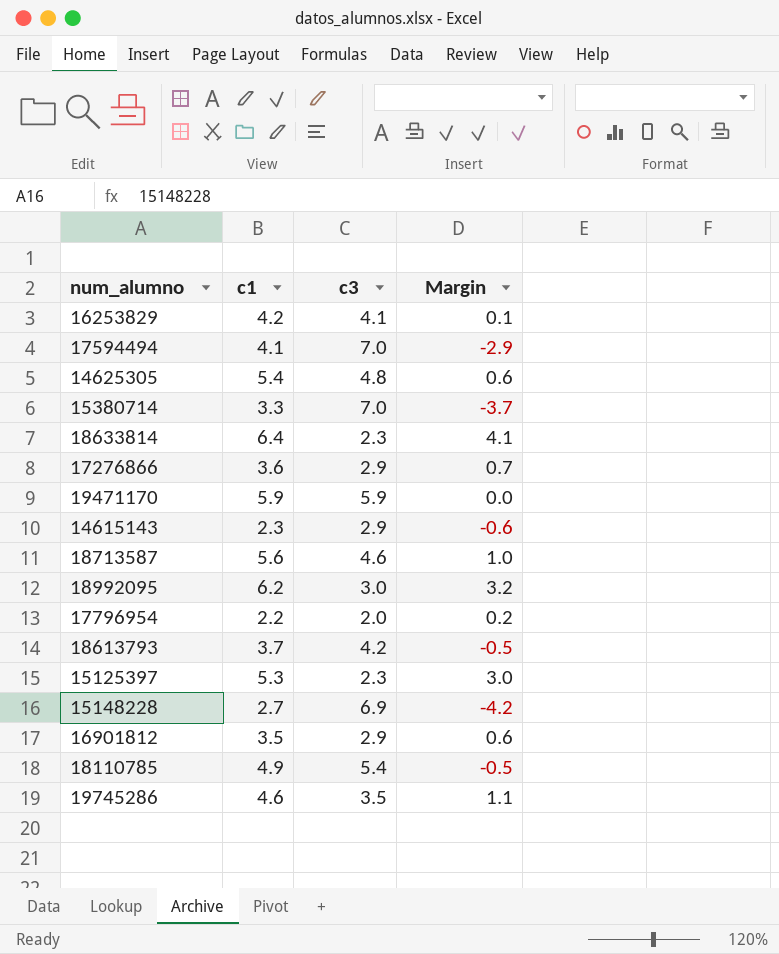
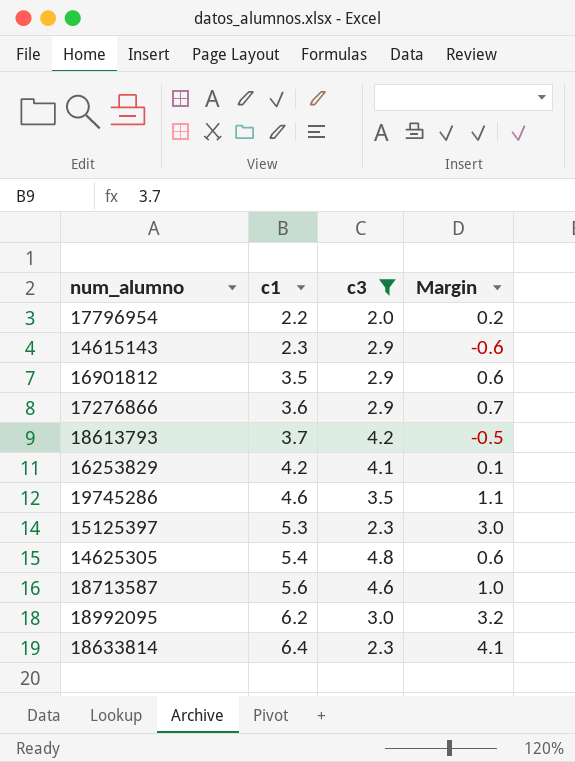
filter: none -> c3 <= 4.8
row order: none -> c1 ascending

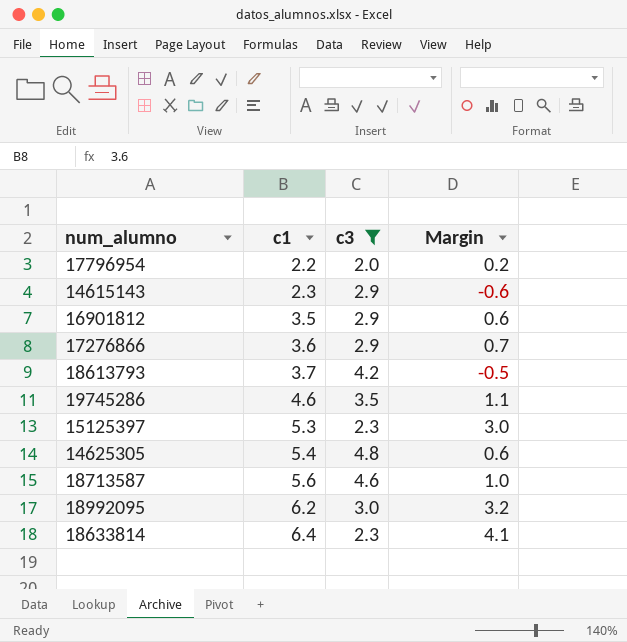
row 16253829: 4.2 | 4.1 | 0.1 -> none

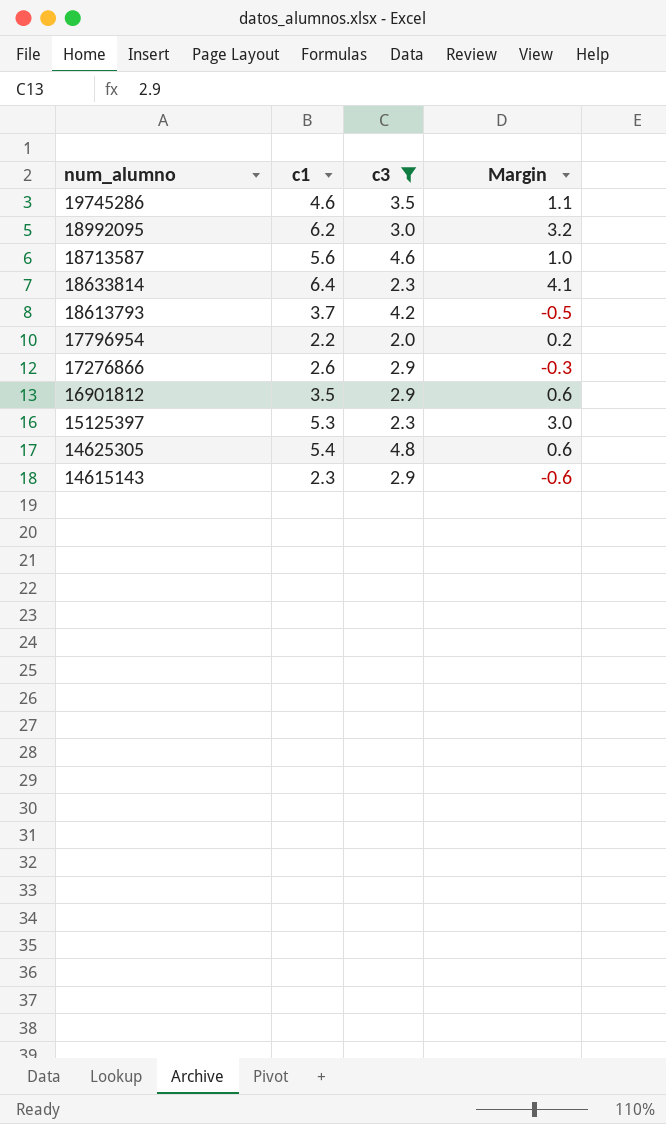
row order: c1 ascending -> num_alumno descending
17276866 | c1: 3.6 -> 2.6
17276866 | Margin: 0.7 -> -0.3

